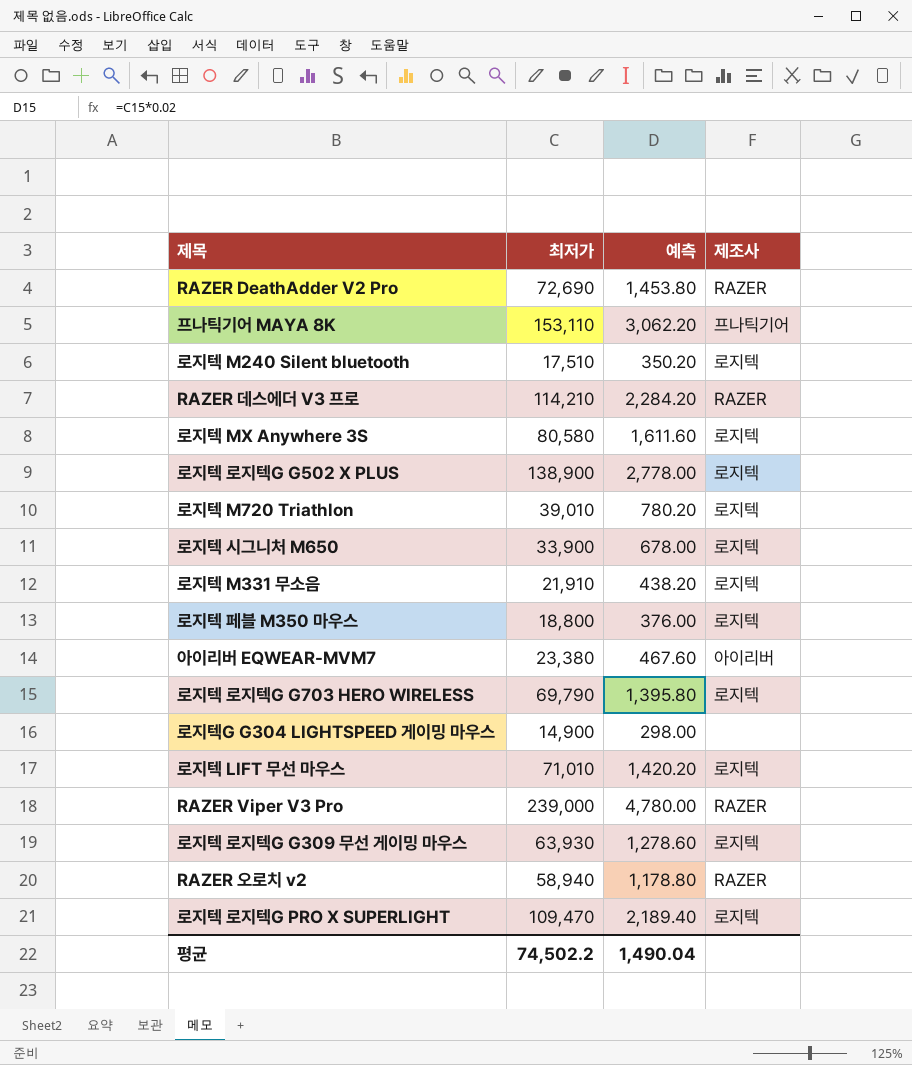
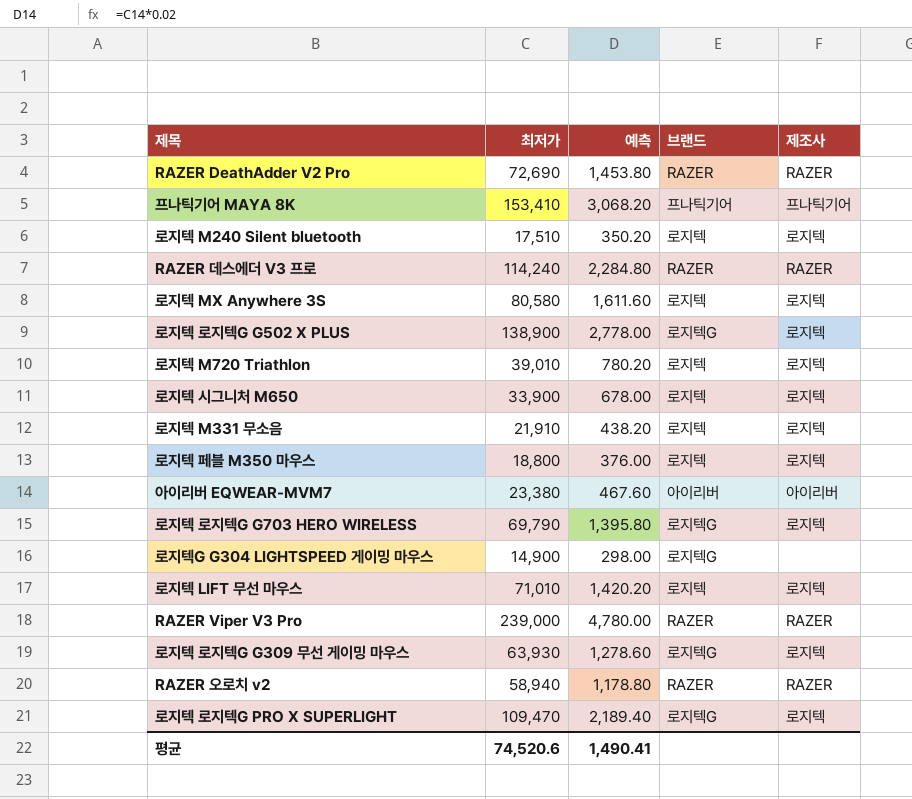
column 브랜드 | position: none -> 4
프나틱기어 MAYA 8K | 최저가: 153,110 -> 153,410
프나틱기어 MAYA 8K | 예측: 3,062.20 -> 3,068.20
RAZER 데스에더 V3 프로 | 최저가: 114,210 -> 114,240
RAZER 데스에더 V3 프로 | 예측: 2,284.20 -> 2,284.80
평균 | 최저가: 74,502.2 -> 74,520.6
평균 | 예측: 1,490.04 -> 1,490.41

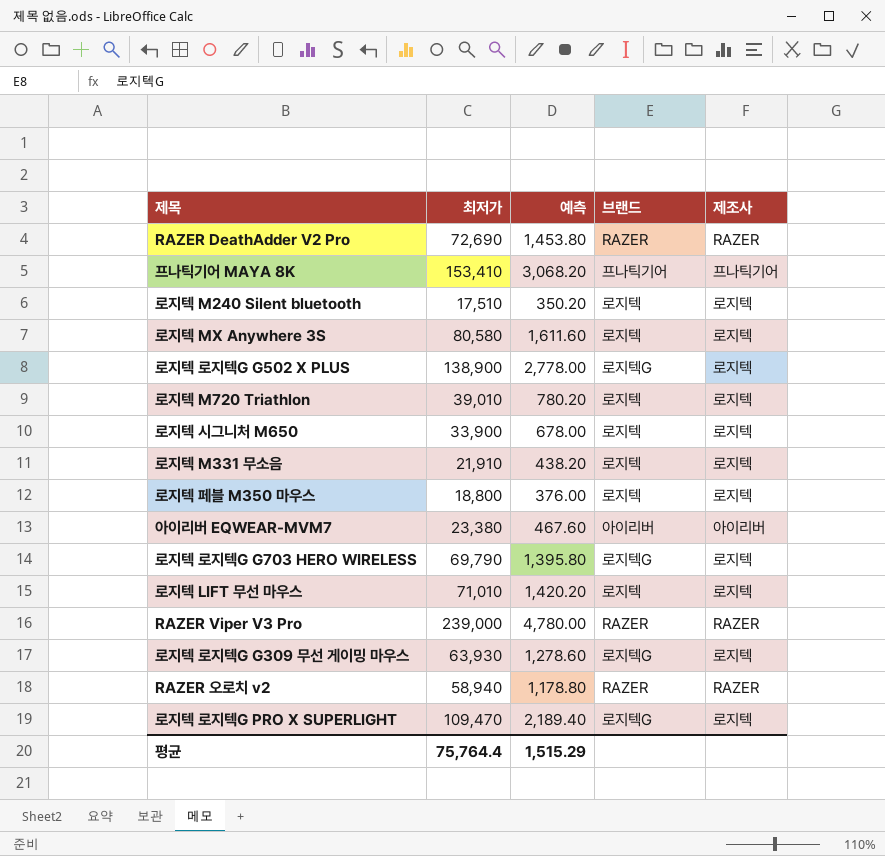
row RAZER 데스에더 V3 프로: 114,240 | 2,284.80 | RAZER | RAZER -> none
row 로지텍G G304 LIGHTSPEED 게이밍 마우스: 14,900 | 298.00 | 로지텍G | none -> none
평균 | 최저가: 74,520.6 -> 75,764.4
평균 | 예측: 1,490.41 -> 1,515.29

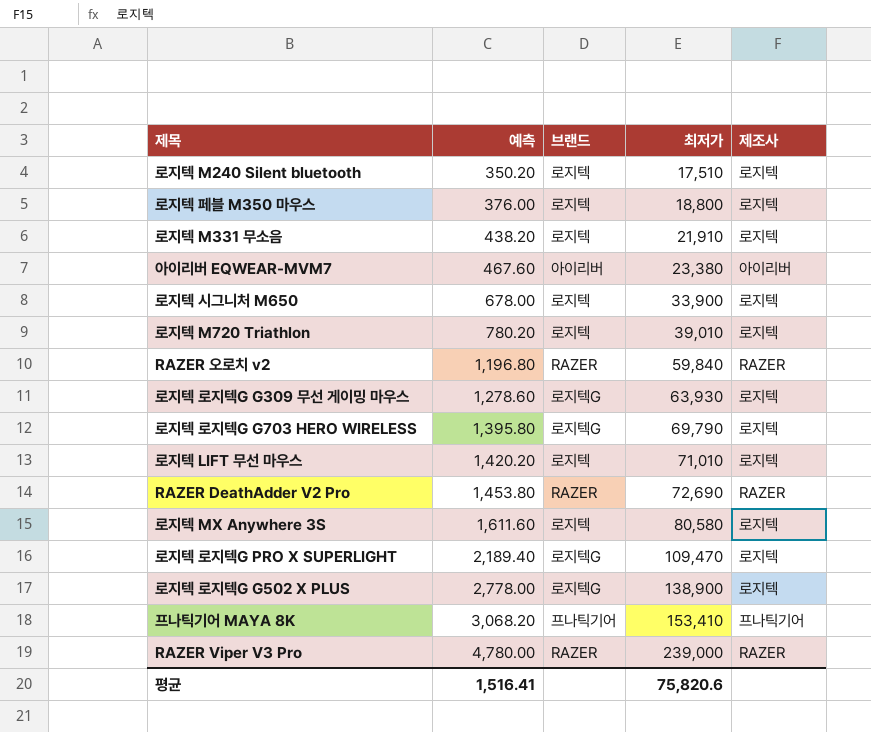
row order: none -> 예측 ascending
column 최저가 | position: 2 -> 4
RAZER 오로치 v2 | 예측: 1,178.80 -> 1,196.80
RAZER 오로치 v2 | 최저가: 58,940 -> 59,840
평균 | 예측: 1,515.29 -> 1,516.41
평균 | 최저가: 75,764.4 -> 75,820.6

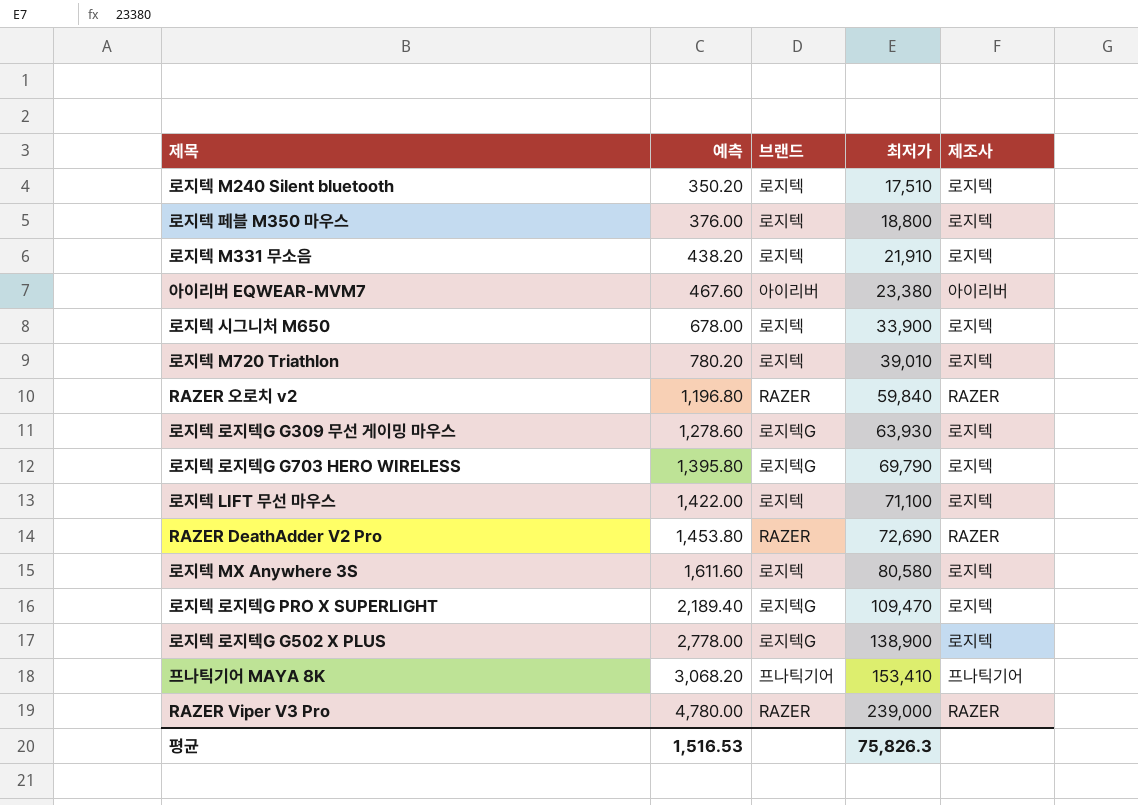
로지텍 LIFT 무선 마우스 | 예측: 1,420.20 -> 1,422.00
로지텍 LIFT 무선 마우스 | 최저가: 71,010 -> 71,100
평균 | 예측: 1,516.41 -> 1,516.53
평균 | 최저가: 75,820.6 -> 75,826.3

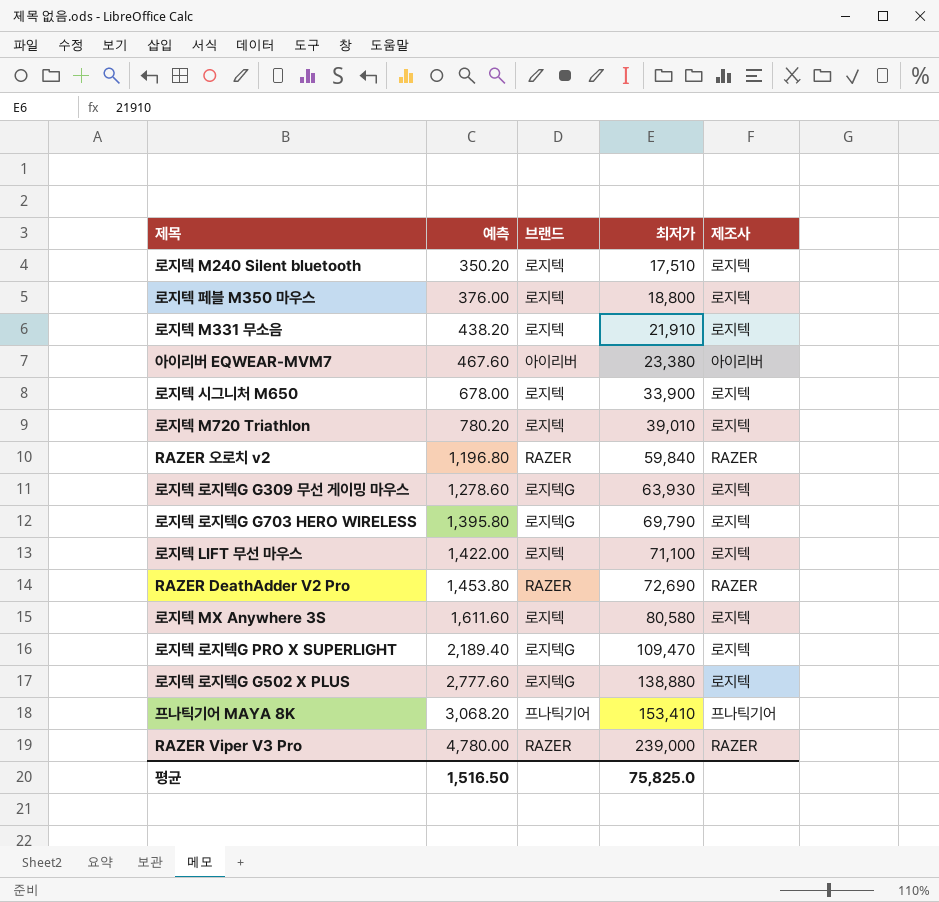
로지텍 로지텍G G502 X PLUS | 예측: 2,778.00 -> 2,777.60
로지텍 로지텍G G502 X PLUS | 최저가: 138,900 -> 138,880
평균 | 예측: 1,516.53 -> 1,516.50
평균 | 최저가: 75,826.3 -> 75,825.0

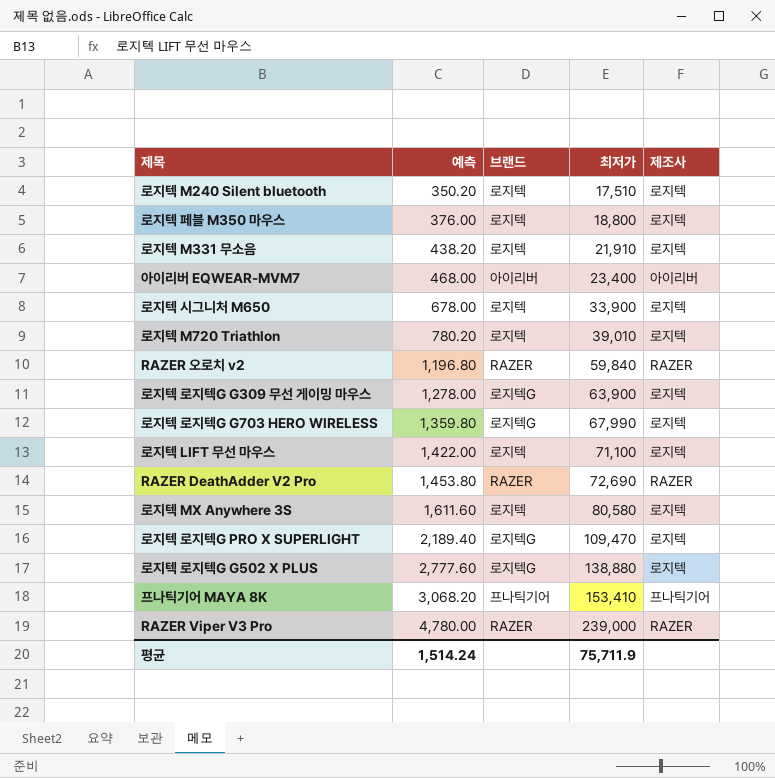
아이리버 EQWEAR-MVM7 | 예측: 467.60 -> 468.00
아이리버 EQWEAR-MVM7 | 최저가: 23,380 -> 23,400
로지텍 로지텍G G309 무선 게이밍 마우스 | 예측: 1,278.60 -> 1,278.00
로지텍 로지텍G G309 무선 게이밍 마우스 | 최저가: 63,930 -> 63,900
로지텍 로지텍G G703 HERO WIRELESS | 예측: 1,395.80 -> 1,359.80
로지텍 로지텍G G703 HERO WIRELESS | 최저가: 69,790 -> 67,990
평균 | 예측: 1,516.50 -> 1,514.24
평균 | 최저가: 75,825.0 -> 75,711.9

